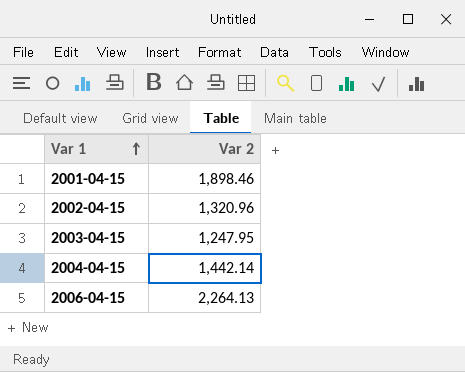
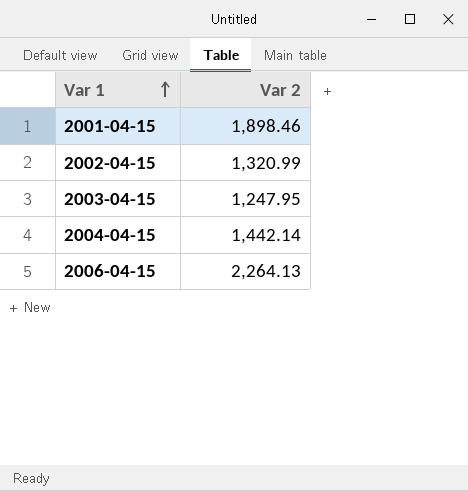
2002-04-15 | Var 2: 1,320.96 -> 1,320.99

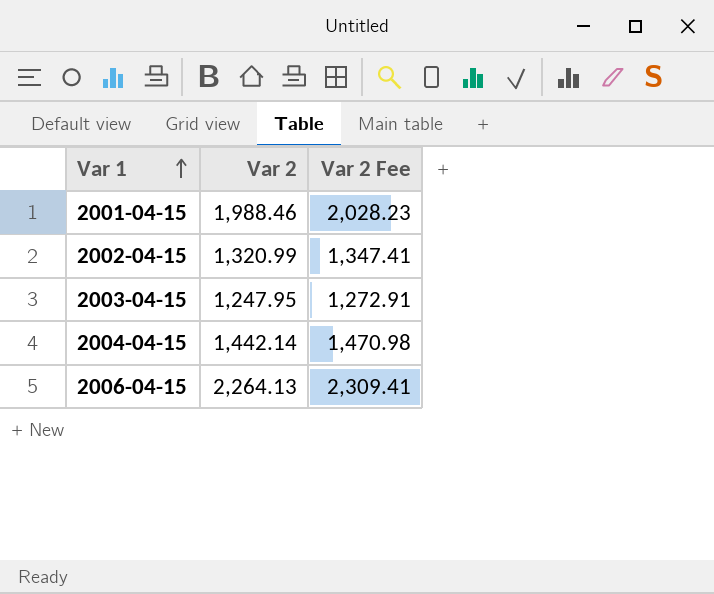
column Var 2 Fee | formula: none -> [Var 2] * 1.02
2001-04-15 | Var 2: 1,898.46 -> 1,988.46

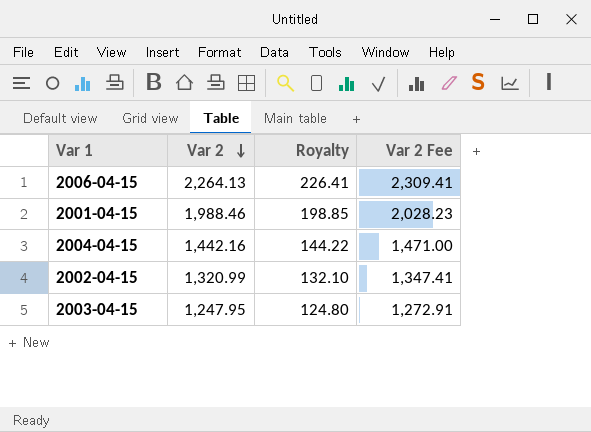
row order: Var 1 ascending -> Var 2 descending
column Royalty | formula: none -> [Var 2] * 0.1
2004-04-15 | Var 2: 1,442.14 -> 1,442.16
2004-04-15 | Var 2 Fee: 1,470.98 -> 1,471.00

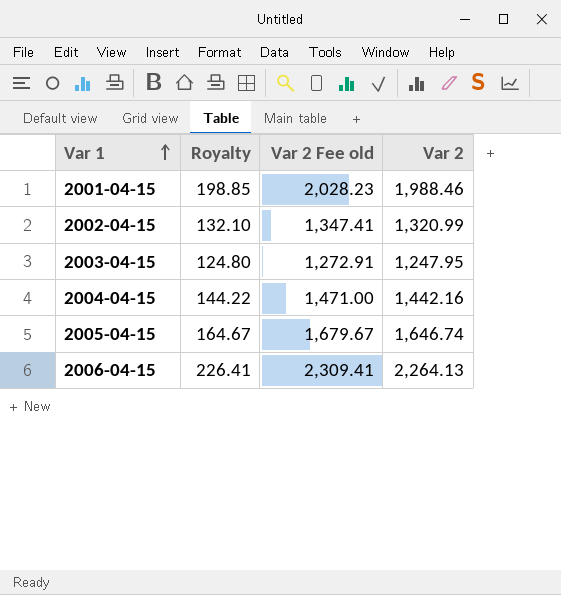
row order: Var 2 descending -> Var 1 ascending
column name: Var 2 Fee -> Var 2 Fee old
column Var 2 | position: 2 -> 4
row 2005-04-15: none -> 164.67 | 1,679.67 | 1,646.74

